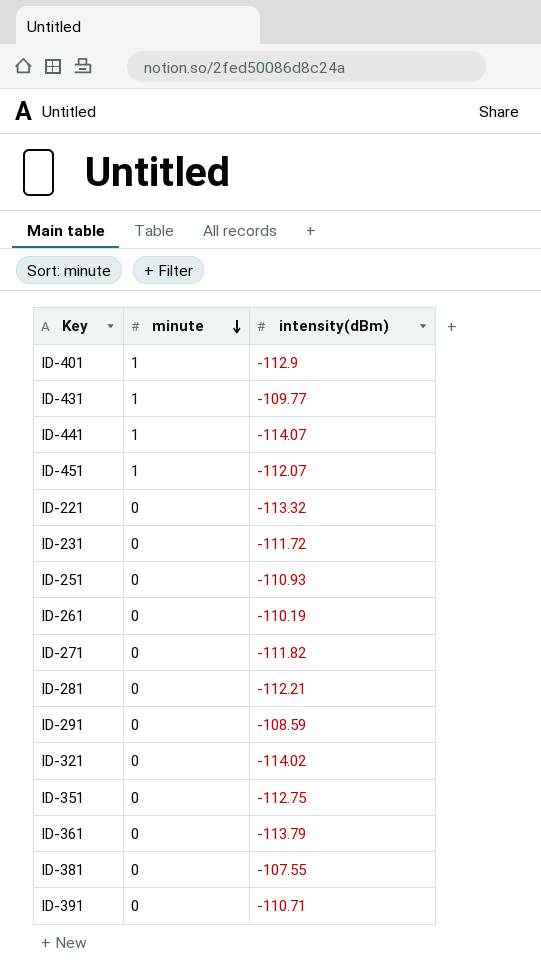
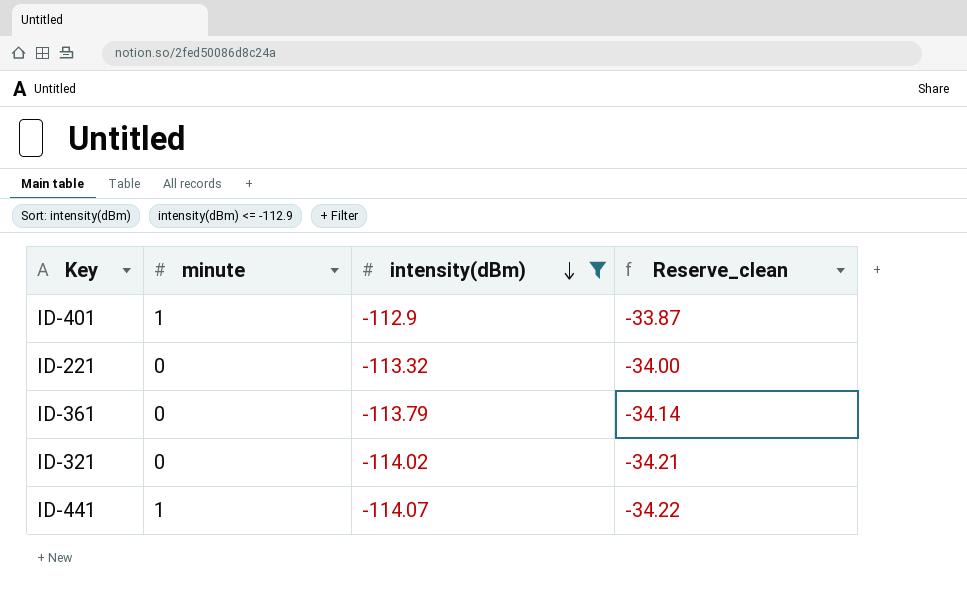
filter: none -> intensity(dBm) <= -112.9
row order: minute descending -> intensity(dBm) descending
column Reserve_clean | formula: none -> [intensity(dBm)] * 0.3

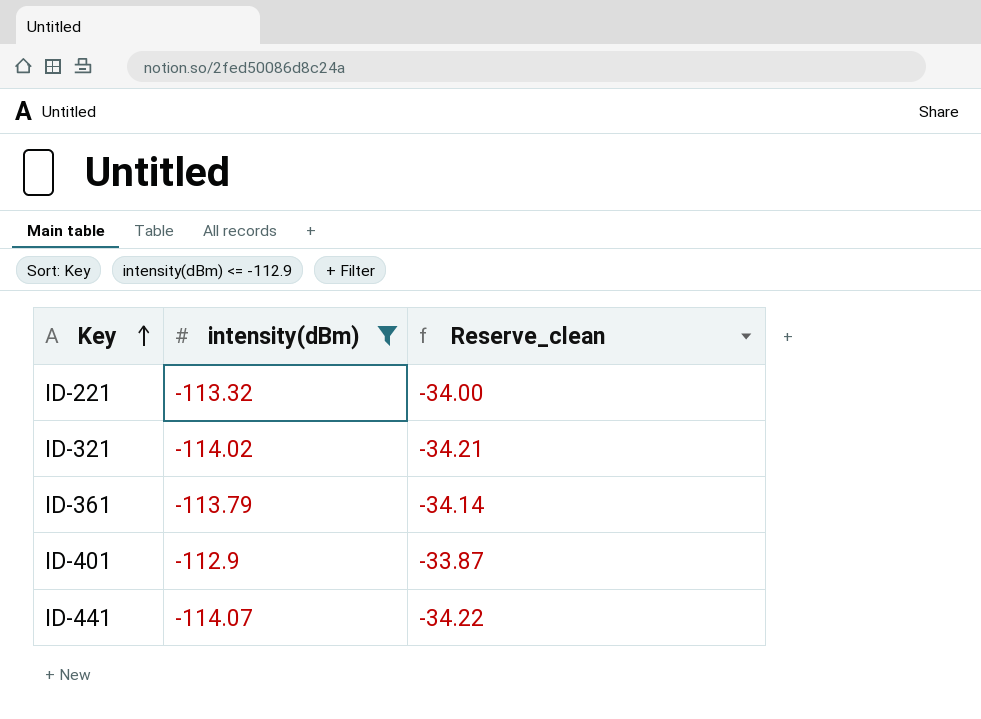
row order: intensity(dBm) descending -> Key ascending
column minute | position: 2 -> none

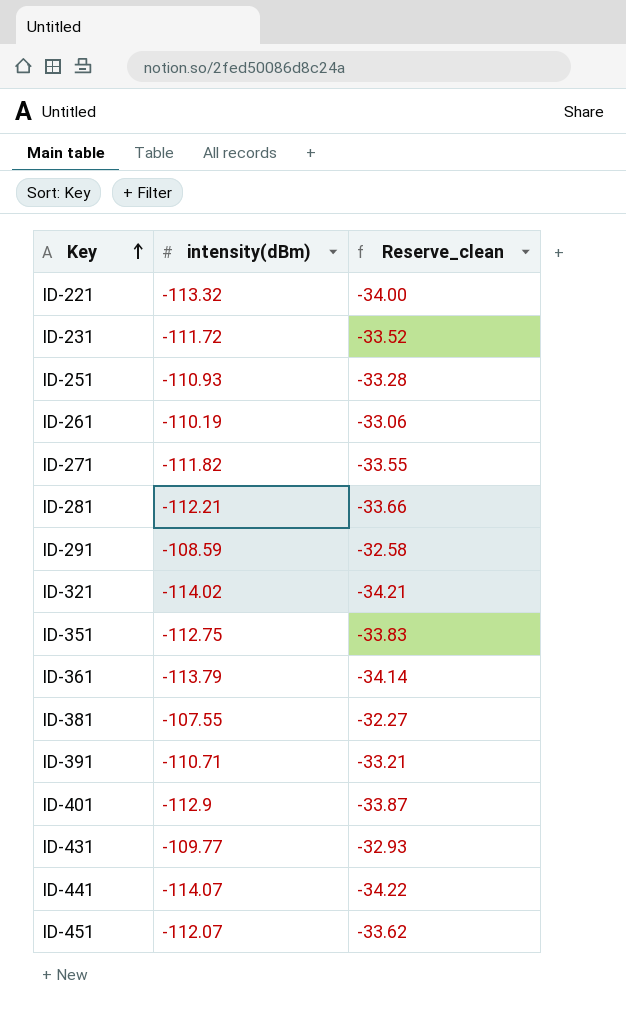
filter: intensity(dBm) <= -112.9 -> none

